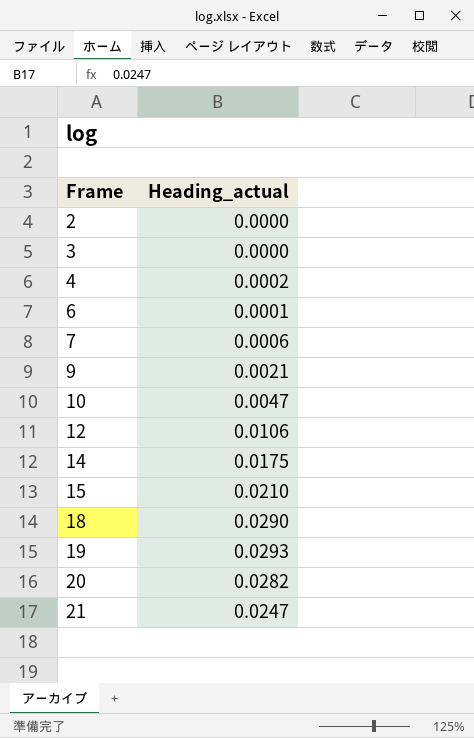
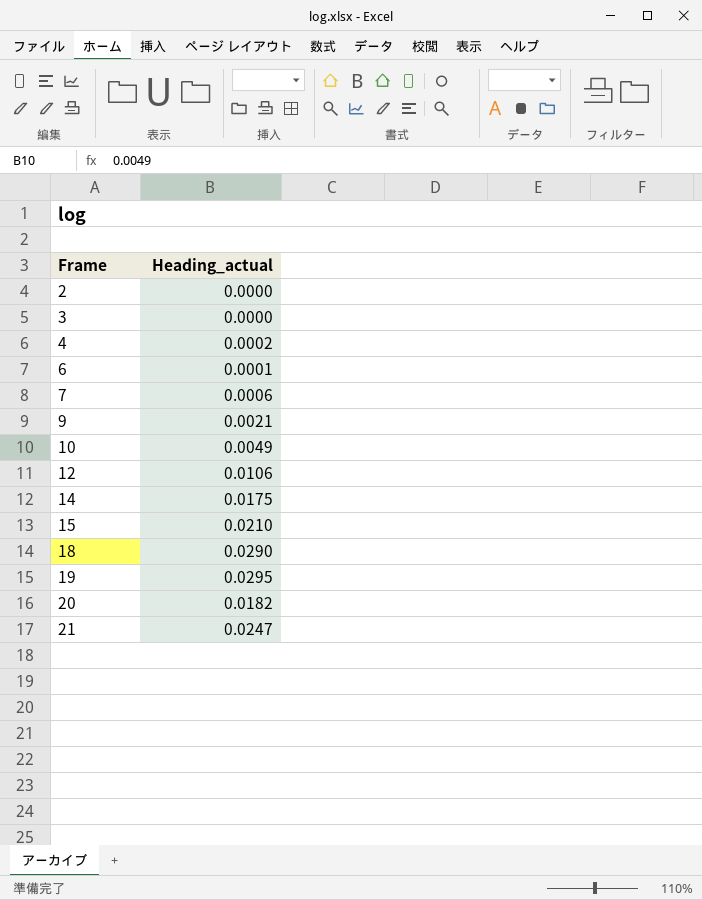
10 | Heading_actual: 0.0047 -> 0.0049
19 | Heading_actual: 0.0293 -> 0.0295
20 | Heading_actual: 0.0282 -> 0.0182

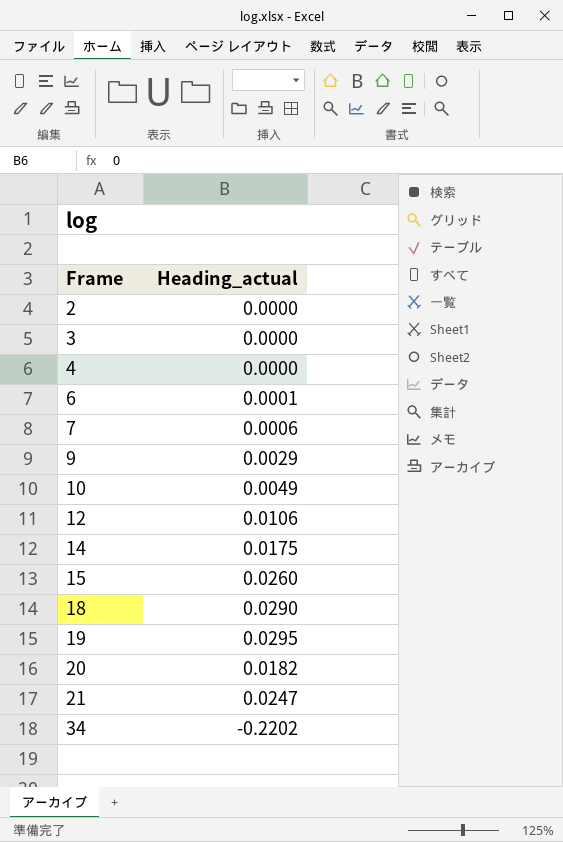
4 | Heading_actual: 0.0002 -> 0.0000
9 | Heading_actual: 0.0021 -> 0.0029
15 | Heading_actual: 0.0210 -> 0.0260
row 34: none -> -0.2202

